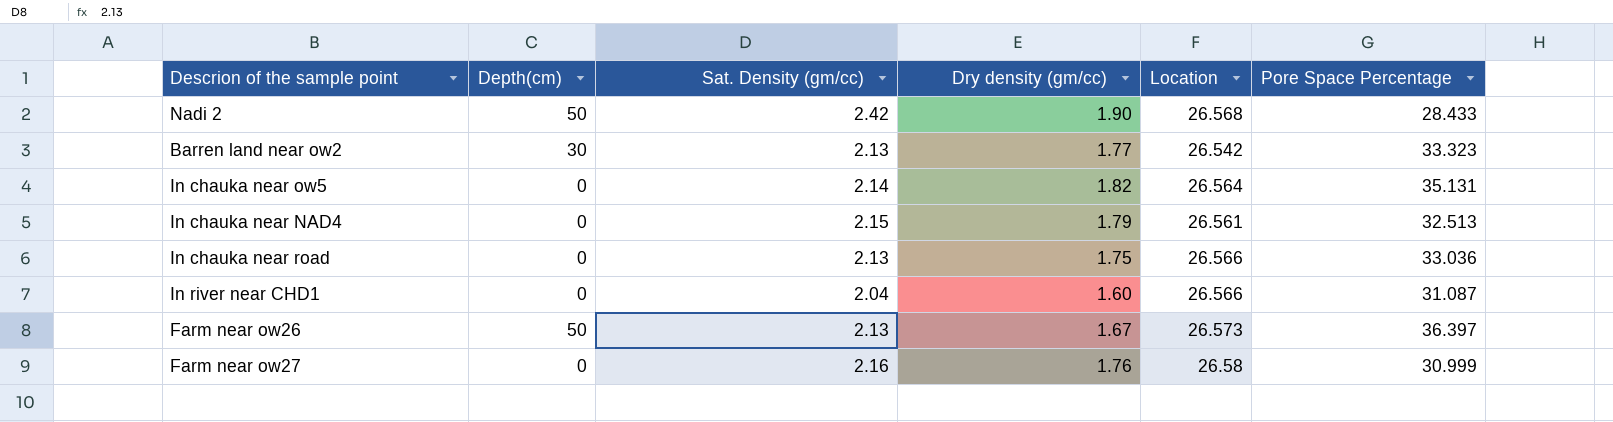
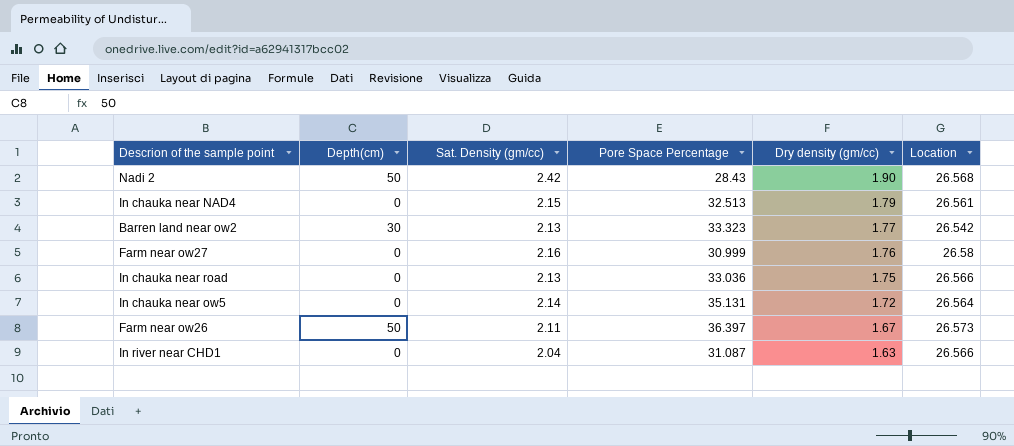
row order: none -> Dry density (gm/cc) descending
column Pore Space Percentage | position: 6 -> 4
Nadi 2 | Pore Space Percentage: 28.433 -> 28.43
In chauka near ow5 | Dry density (gm/cc): 1.82 -> 1.72
Farm near ow26 | Sat. Density (gm/cc): 2.13 -> 2.11
In river near CHD1 | Dry density (gm/cc): 1.60 -> 1.63

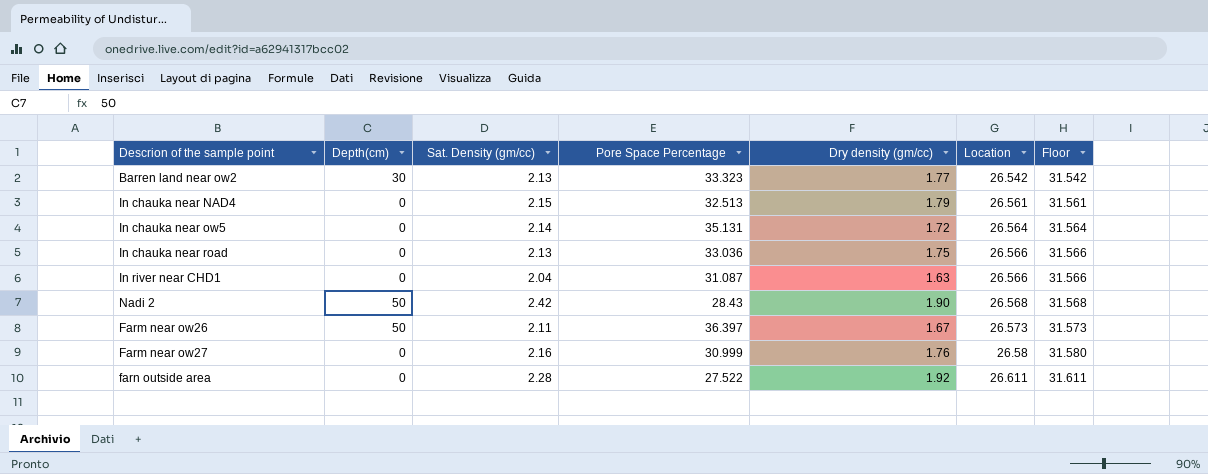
row order: Dry density (gm/cc) descending -> Location ascending
column Floor | formula: none -> [Location] + 5
row farn outside area: none -> 0 | 2.28 | 27.522 | 1.92 | 26.611 | 31.611

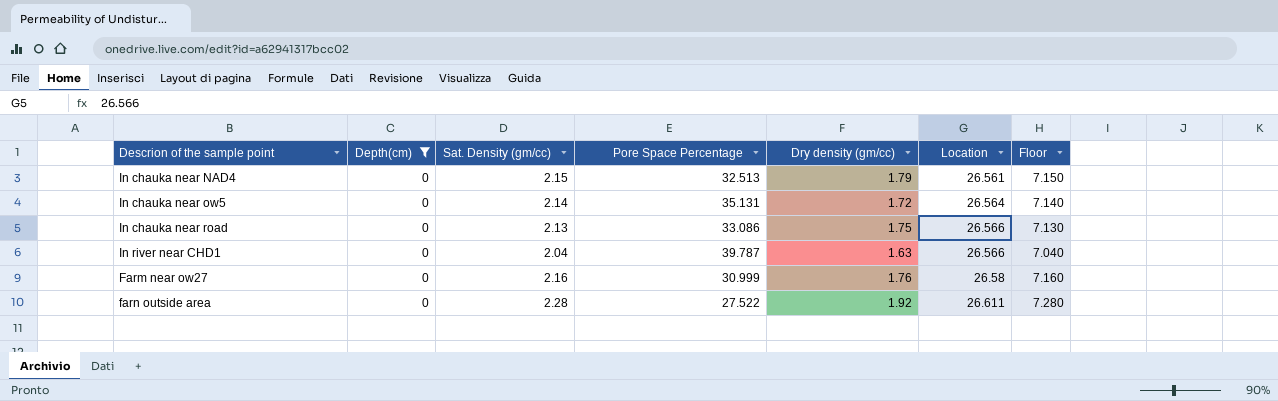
filter: none -> Depth(cm) = 0
column Floor | formula: [Location] + 5 -> [Sat. Density (gm/cc)] + 5
In chauka near road | Pore Space Percentage: 33.036 -> 33.086
In river near CHD1 | Pore Space Percentage: 31.087 -> 39.787

